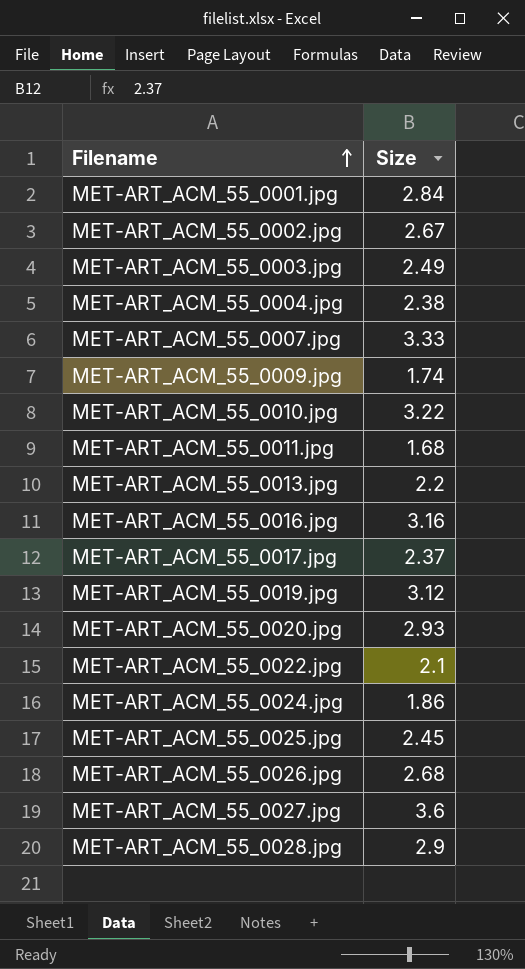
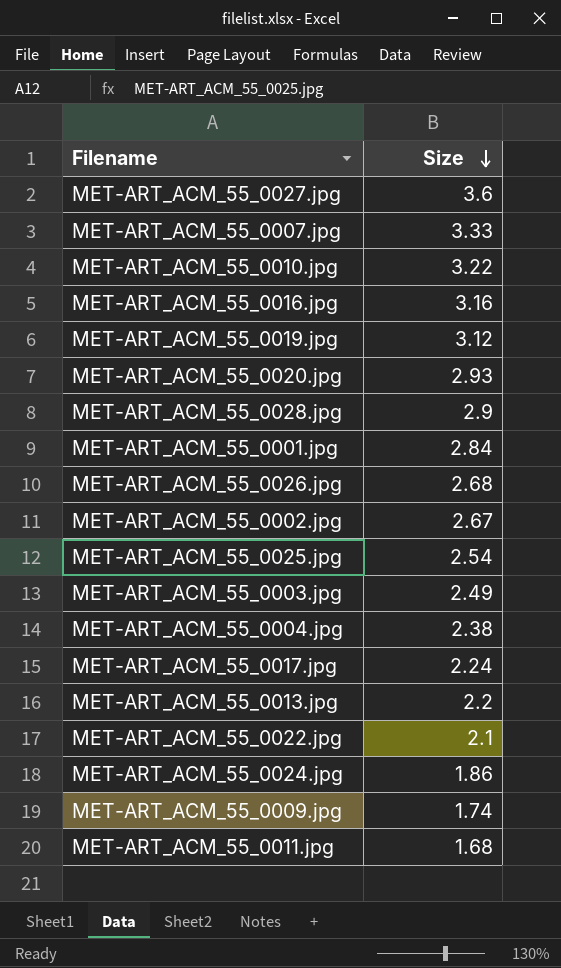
row order: Filename ascending -> Size descending
MET-ART_ACM_55_0025.jpg | Size: 2.45 -> 2.54
MET-ART_ACM_55_0017.jpg | Size: 2.37 -> 2.24

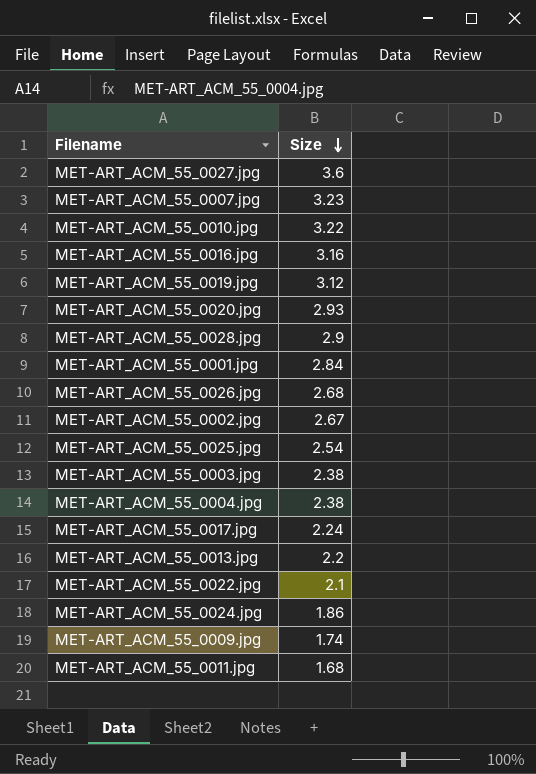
MET-ART_ACM_55_0007.jpg | Size: 3.33 -> 3.23
MET-ART_ACM_55_0003.jpg | Size: 2.49 -> 2.38

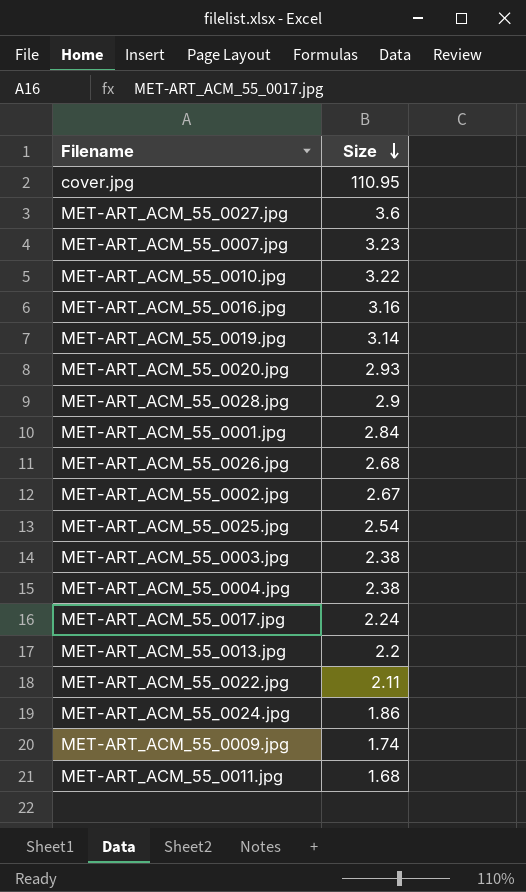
row cover.jpg: none -> 110.95
MET-ART_ACM_55_0019.jpg | Size: 3.12 -> 3.14
MET-ART_ACM_55_0022.jpg | Size: 2.1 -> 2.11

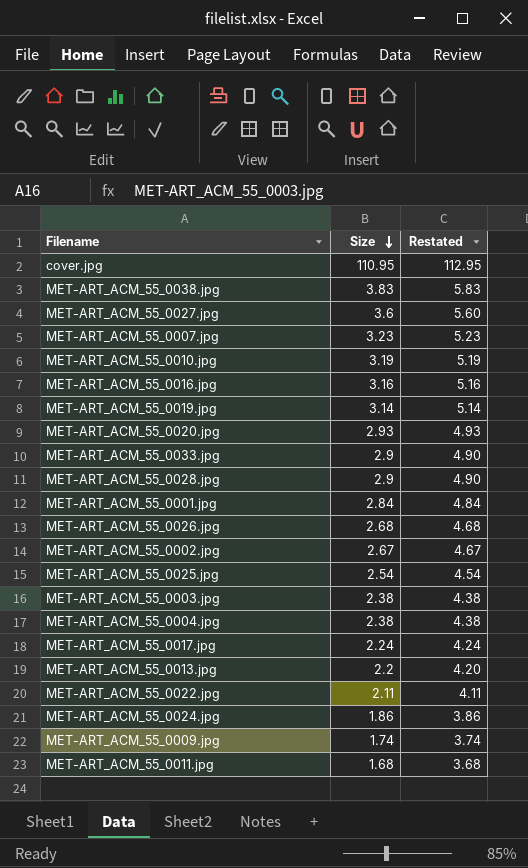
column Restated | formula: none -> [Size] + 2
row MET-ART_ACM_55_0038.jpg: none -> 3.83 | 5.83
MET-ART_ACM_55_0010.jpg | Size: 3.22 -> 3.19
row MET-ART_ACM_55_0033.jpg: none -> 2.9 | 4.90

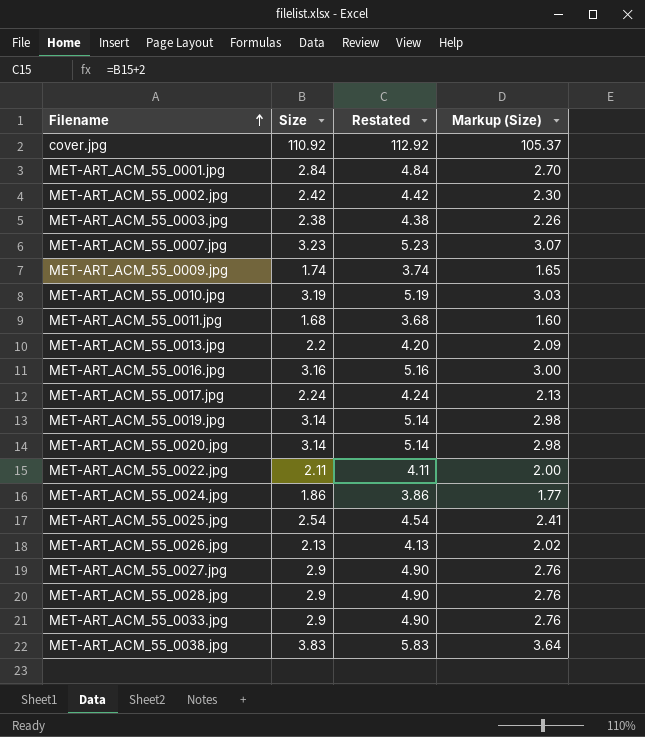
row order: Size descending -> Filename ascending
column Markup (Size) | formula: none -> [Size] * 0.95
row MET-ART_ACM_55_0004.jpg: 2.38 | 4.38 -> none
cover.jpg | Size: 110.95 -> 110.92
cover.jpg | Restated: 112.95 -> 112.92
MET-ART_ACM_55_0002.jpg | Size: 2.67 -> 2.42
MET-ART_ACM_55_0002.jpg | Restated: 4.67 -> 4.42
MET-ART_ACM_55_0020.jpg | Size: 2.93 -> 3.14
MET-ART_ACM_55_0020.jpg | Restated: 4.93 -> 5.14
MET-ART_ACM_55_0026.jpg | Size: 2.68 -> 2.13
MET-ART_ACM_55_0026.jpg | Restated: 4.68 -> 4.13
MET-ART_ACM_55_0027.jpg | Size: 3.6 -> 2.9
MET-ART_ACM_55_0027.jpg | Restated: 5.60 -> 4.90

